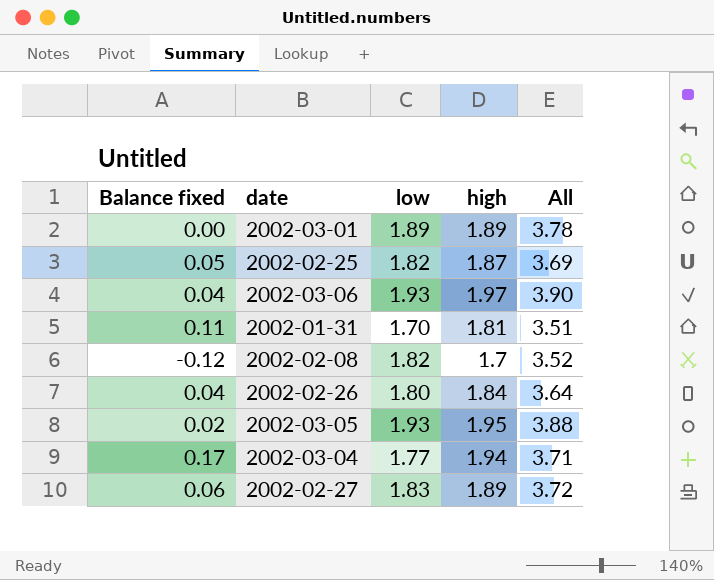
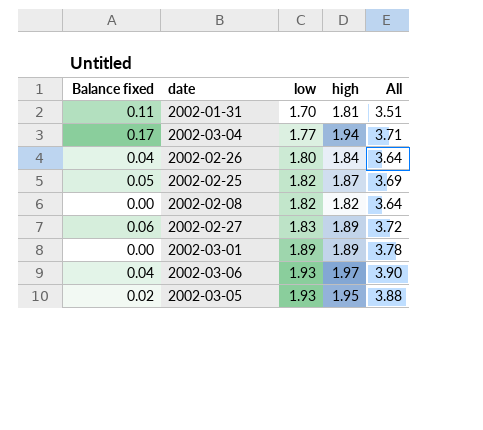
row order: none -> low ascending
2002-02-08 | Balance fixed: -0.12 -> 0.00
2002-02-08 | high: 1.7 -> 1.82
2002-02-08 | All: 3.52 -> 3.64

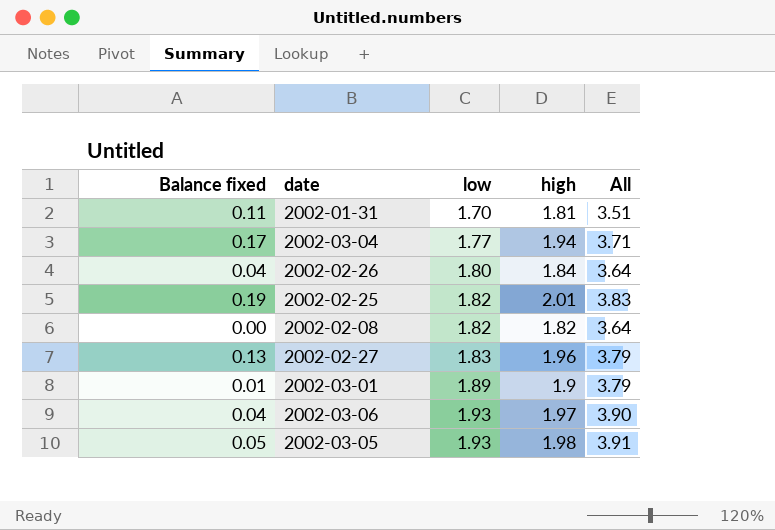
2002-02-25 | Balance fixed: 0.05 -> 0.19
2002-02-25 | high: 1.87 -> 2.01
2002-02-25 | All: 3.69 -> 3.83
2002-02-27 | Balance fixed: 0.06 -> 0.13
2002-02-27 | high: 1.89 -> 1.96
2002-02-27 | All: 3.72 -> 3.79
2002-03-01 | Balance fixed: 0.00 -> 0.01
2002-03-01 | high: 1.89 -> 1.9
2002-03-01 | All: 3.78 -> 3.79
2002-03-05 | Balance fixed: 0.02 -> 0.05
2002-03-05 | high: 1.95 -> 1.98
2002-03-05 | All: 3.88 -> 3.91

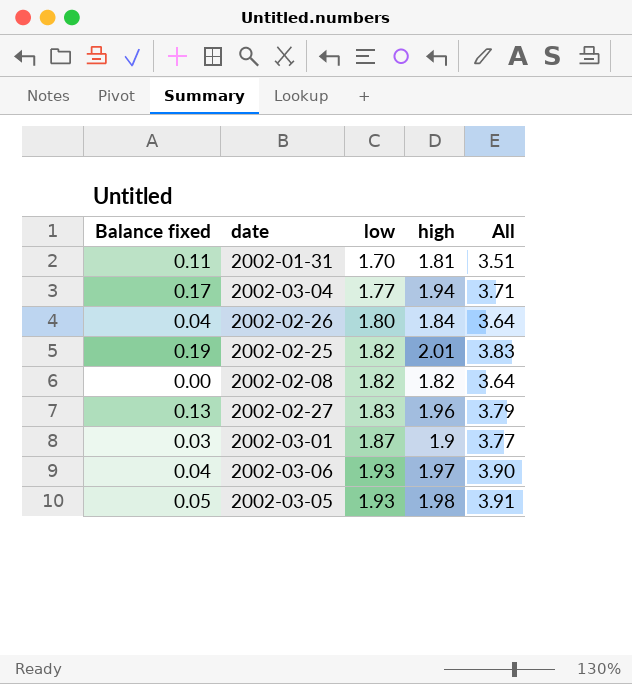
2002-03-01 | Balance fixed: 0.01 -> 0.03
2002-03-01 | low: 1.89 -> 1.87
2002-03-01 | All: 3.79 -> 3.77

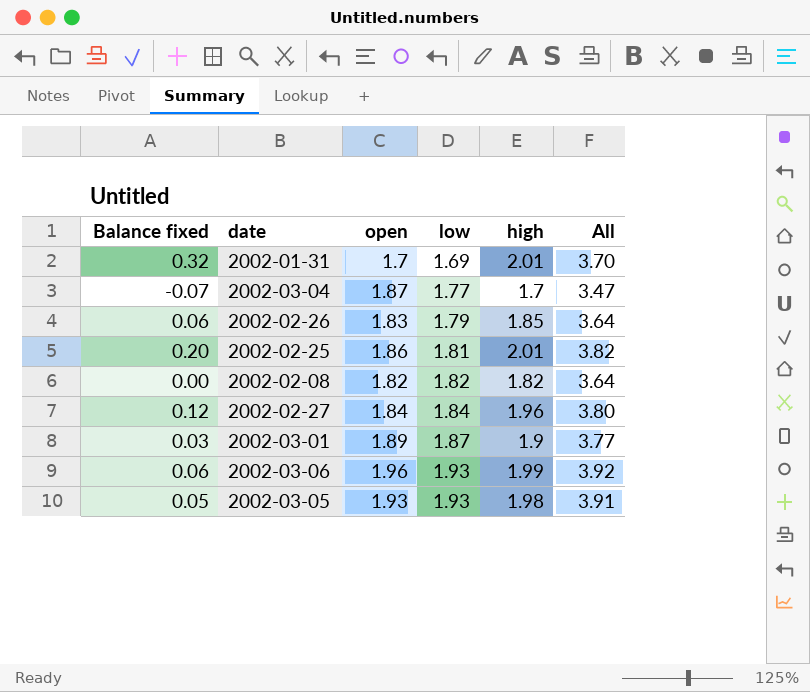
column open | position: none -> 3
2002-01-31 | Balance fixed: 0.11 -> 0.32
2002-01-31 | low: 1.70 -> 1.69
2002-01-31 | high: 1.81 -> 2.01
2002-01-31 | All: 3.51 -> 3.70
2002-03-04 | Balance fixed: 0.17 -> -0.07
2002-03-04 | high: 1.94 -> 1.7
2002-03-04 | All: 3.71 -> 3.47
2002-02-26 | Balance fixed: 0.04 -> 0.06
2002-02-26 | low: 1.80 -> 1.79
2002-02-26 | high: 1.84 -> 1.85
2002-02-25 | Balance fixed: 0.19 -> 0.20
2002-02-25 | low: 1.82 -> 1.81
2002-02-25 | All: 3.83 -> 3.82
2002-02-27 | Balance fixed: 0.13 -> 0.12
2002-02-27 | low: 1.83 -> 1.84
2002-02-27 | All: 3.79 -> 3.80
2002-03-06 | Balance fixed: 0.04 -> 0.06
2002-03-06 | high: 1.97 -> 1.99
2002-03-06 | All: 3.90 -> 3.92

